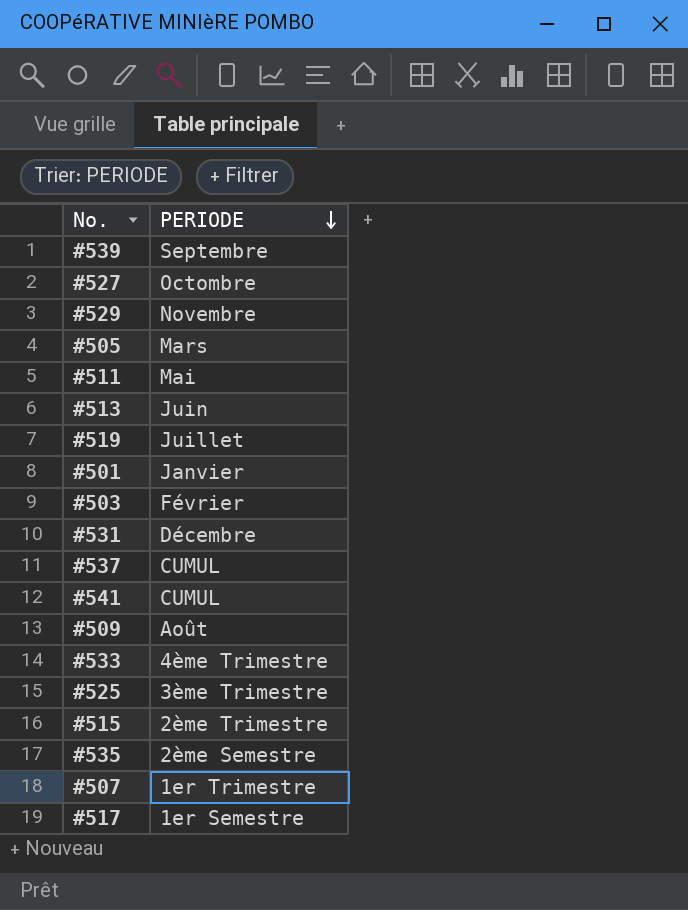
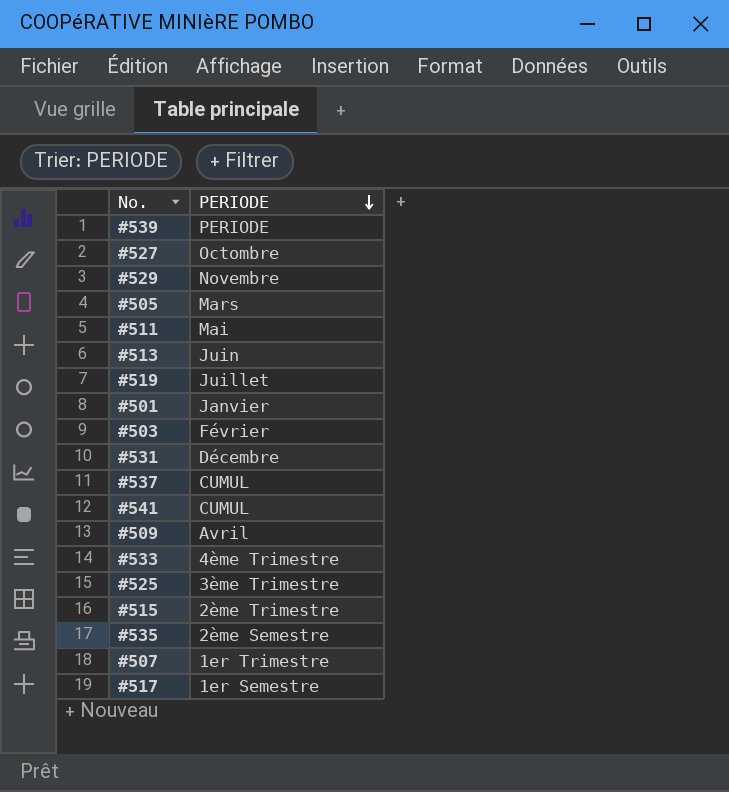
#539 | PERIODE: Septembre -> PERIODE
#509 | PERIODE: Août -> Avril

